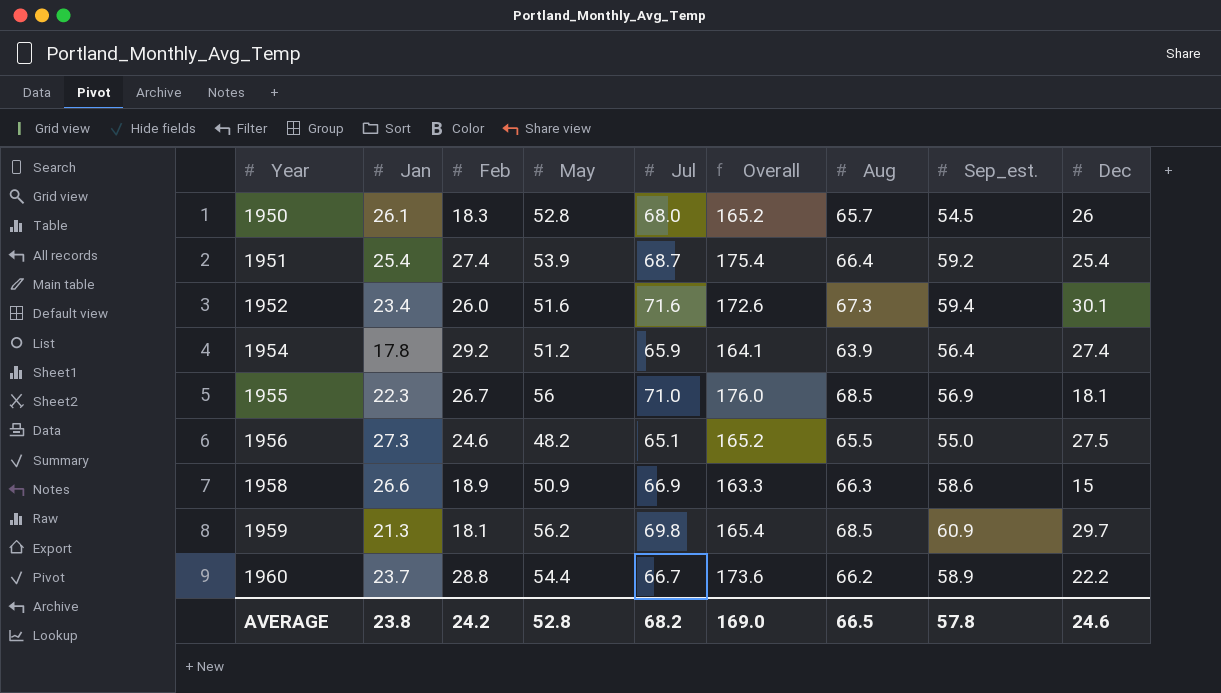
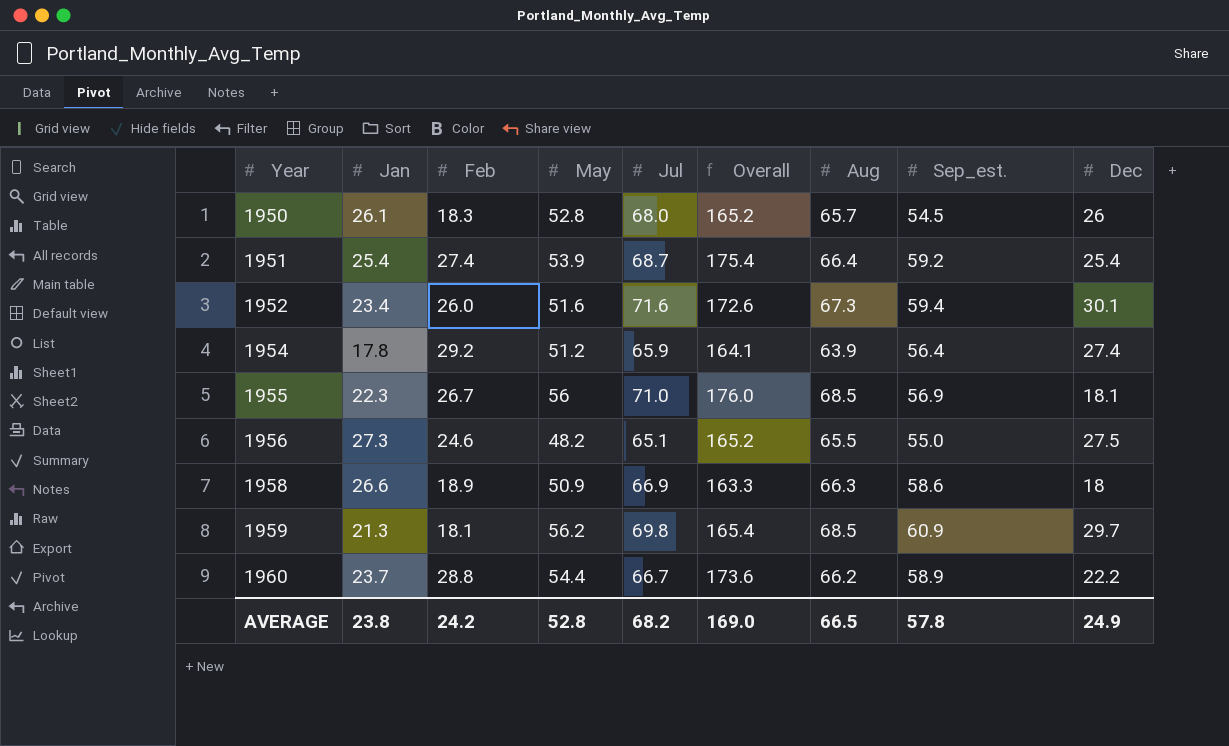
1958 | Dec: 15 -> 18
AVERAGE | Dec: 24.6 -> 24.9

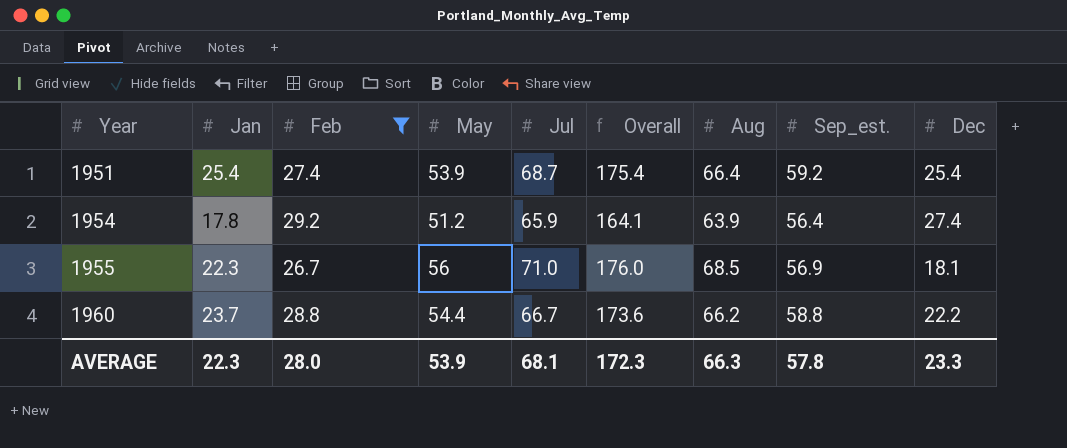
filter: none -> Feb >= 26.7
1960 | Sep_est.: 58.9 -> 58.8
AVERAGE | Jan: 23.8 -> 22.3
AVERAGE | Feb: 24.2 -> 28.0
AVERAGE | May: 52.8 -> 53.9
AVERAGE | Jul: 68.2 -> 68.1
AVERAGE | Overall: 169.0 -> 172.3
AVERAGE | Aug: 66.5 -> 66.3
AVERAGE | Dec: 24.9 -> 23.3

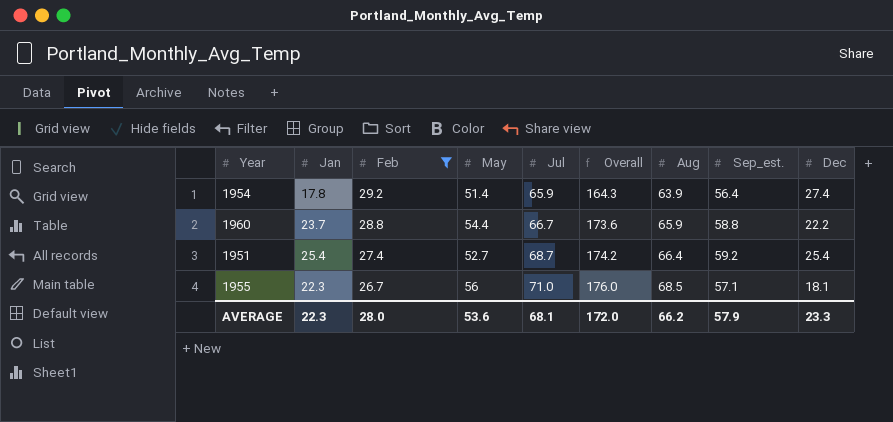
row order: Year ascending -> Feb descending
1954 | May: 51.2 -> 51.4
1954 | Overall: 164.1 -> 164.3
1960 | Aug: 66.2 -> 65.9
1951 | May: 53.9 -> 52.7
1951 | Overall: 175.4 -> 174.2
1955 | Sep_est.: 56.9 -> 57.1
AVERAGE | May: 53.9 -> 53.6
AVERAGE | Overall: 172.3 -> 172.0
AVERAGE | Aug: 66.3 -> 66.2
AVERAGE | Sep_est.: 57.8 -> 57.9

